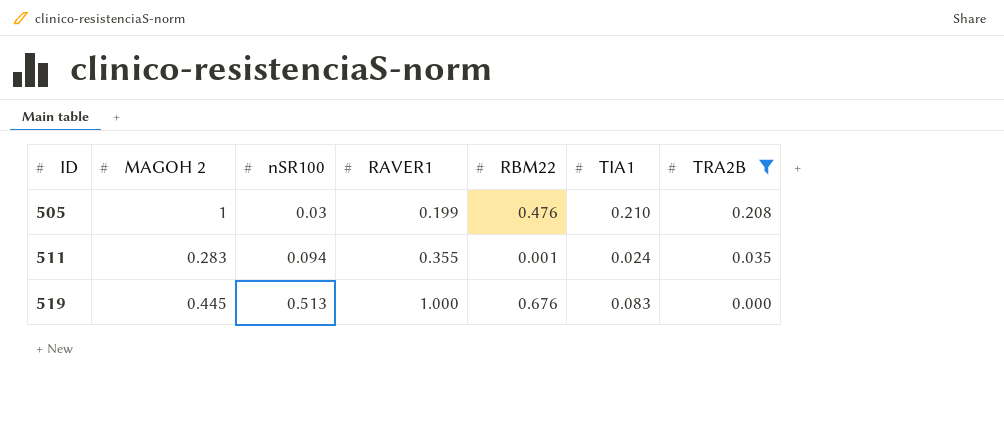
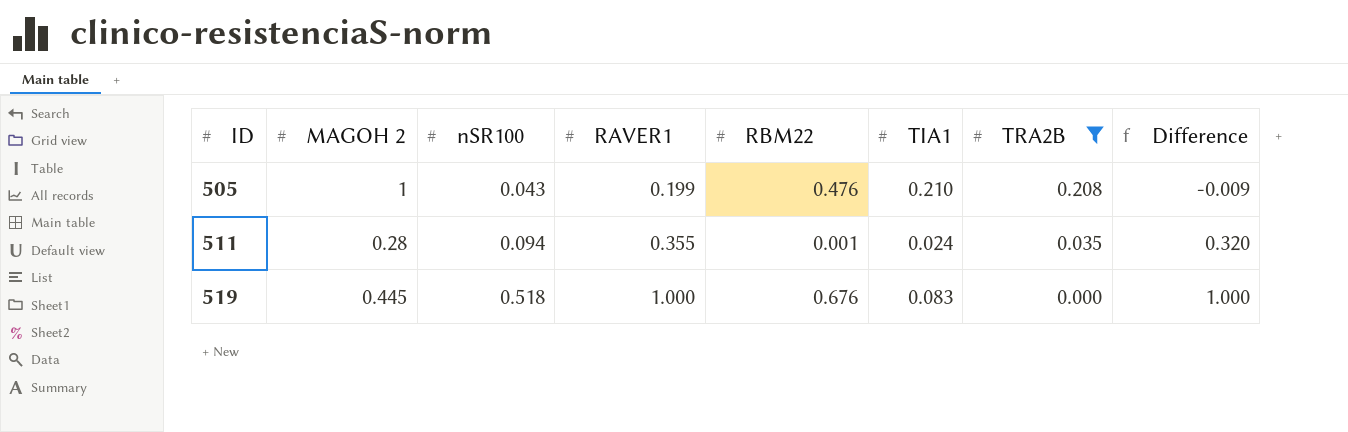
column Difference | formula: none -> [RAVER1] - [TRA2B]
505 | nSR100: 0.03 -> 0.043
511 | MAGOH 2: 0.283 -> 0.28
519 | nSR100: 0.513 -> 0.518

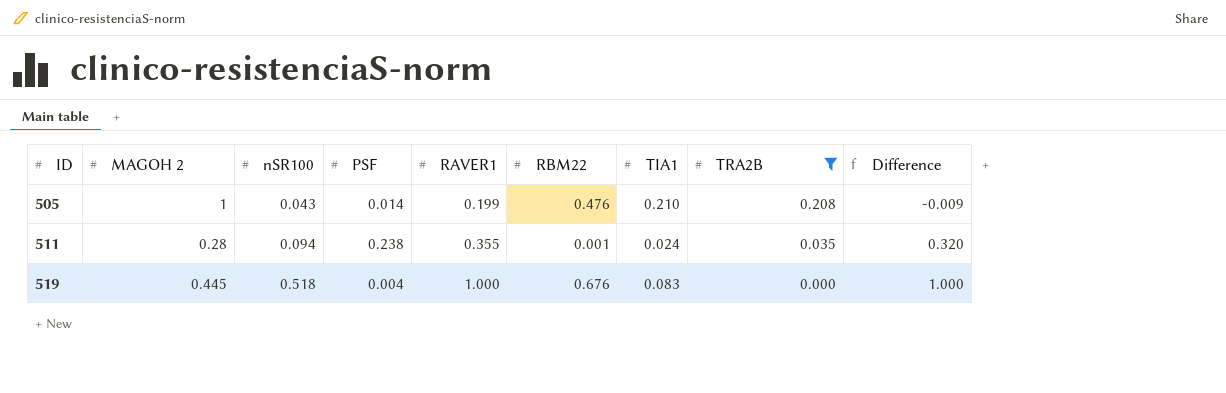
column PSF | position: none -> 4

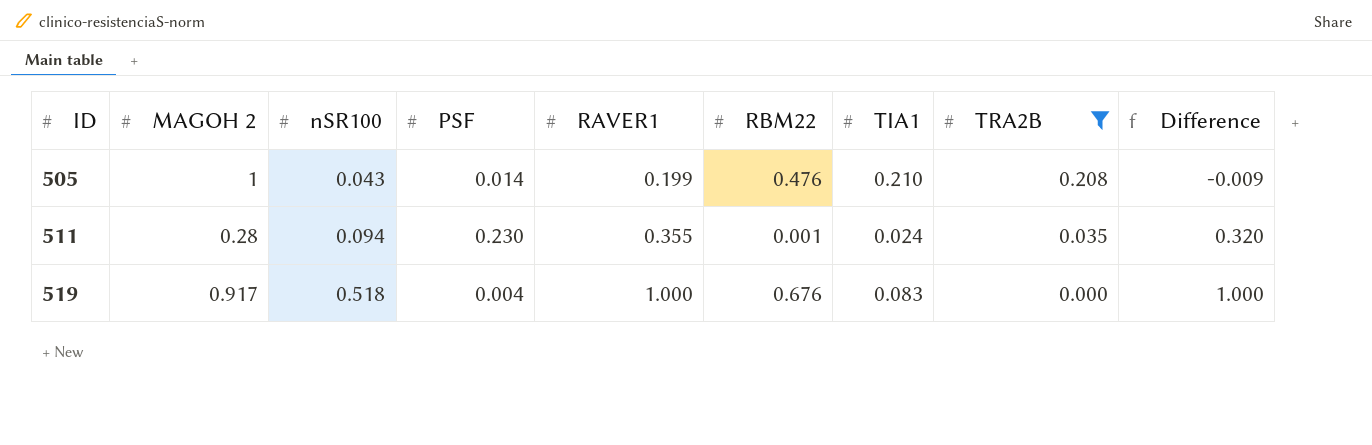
511 | PSF: 0.238 -> 0.230
519 | MAGOH 2: 0.445 -> 0.917

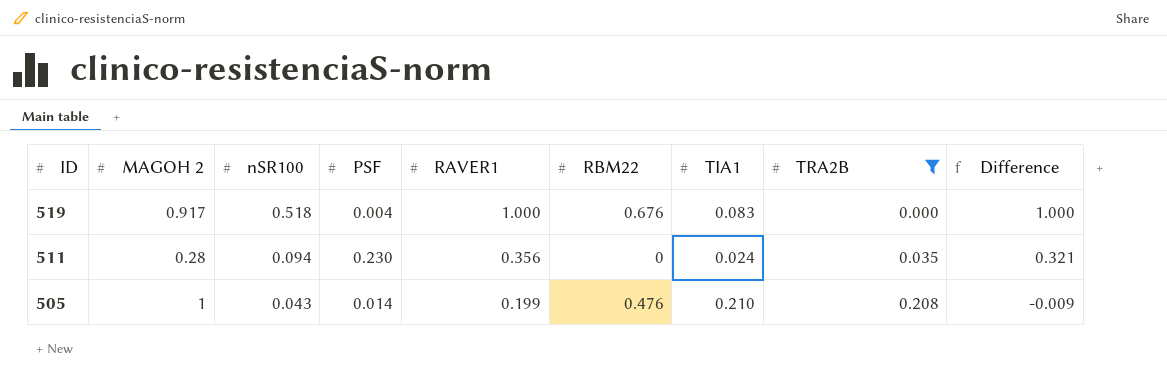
row order: ID ascending -> ID descending
511 | RAVER1: 0.355 -> 0.356
511 | RBM22: 0.001 -> 0
511 | Difference: 0.320 -> 0.321

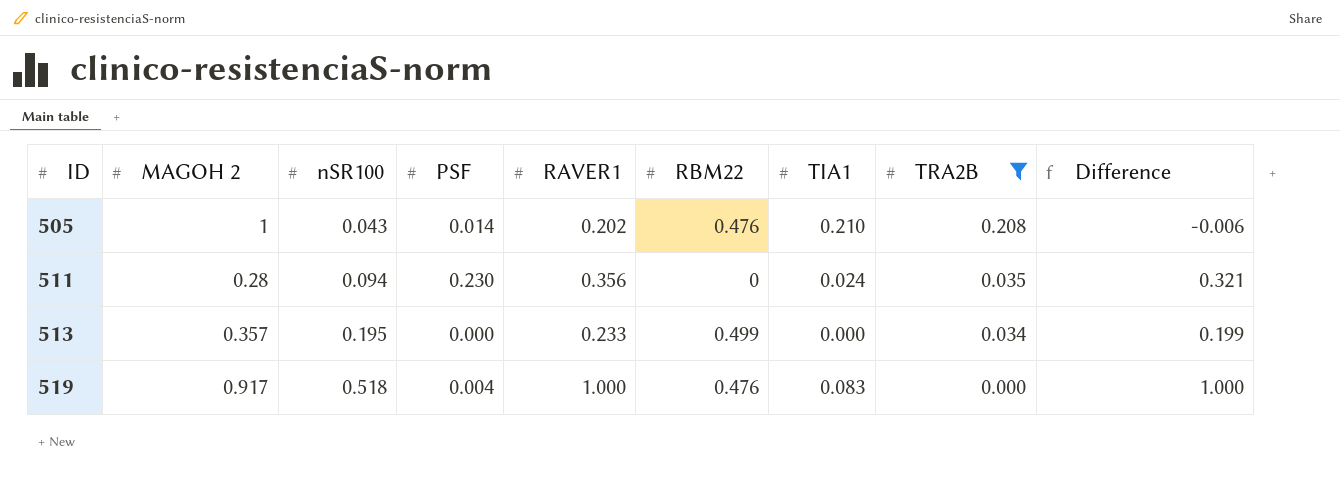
row order: ID descending -> ID ascending
505 | RAVER1: 0.199 -> 0.202
505 | Difference: -0.009 -> -0.006
row 513: none -> 0.357 | 0.195 | 0.000 | 0.233 | 0.499 | 0.000 | 0.034 | 0.199
519 | RBM22: 0.676 -> 0.476

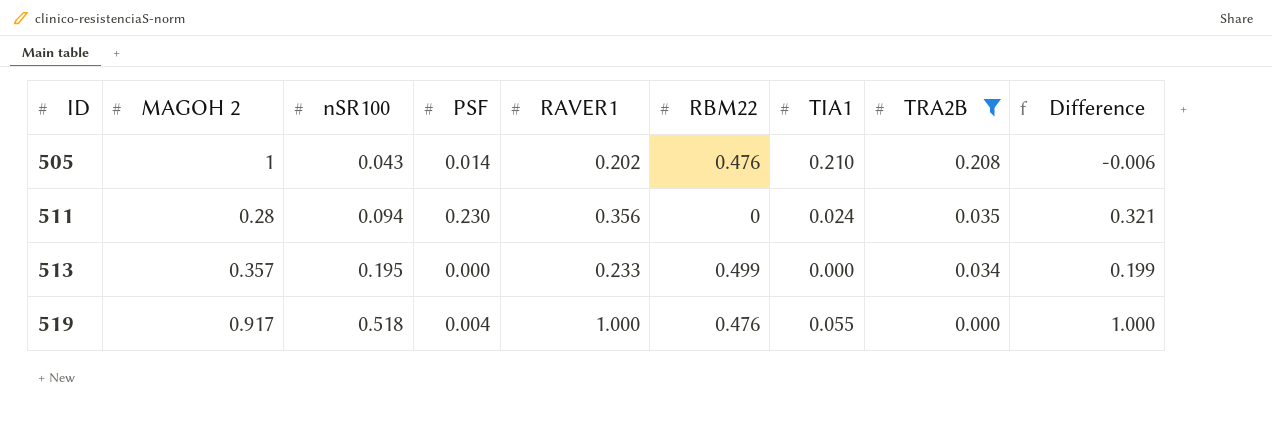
519 | TIA1: 0.083 -> 0.055

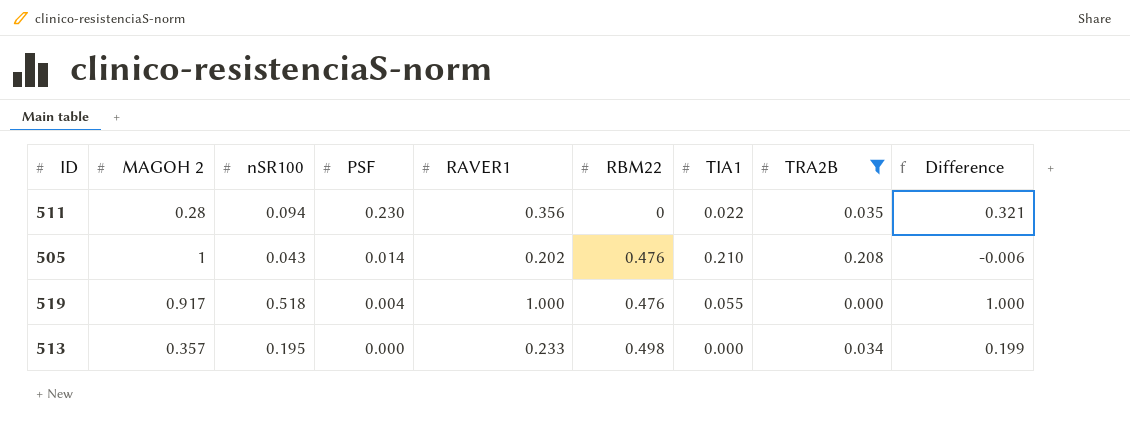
row order: ID ascending -> PSF descending
511 | TIA1: 0.024 -> 0.022
513 | RBM22: 0.499 -> 0.498

